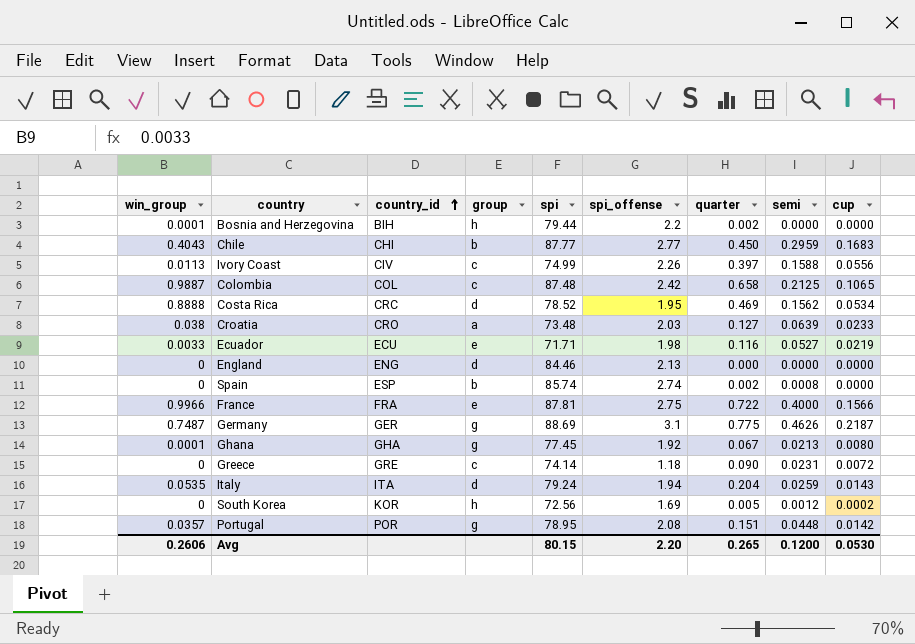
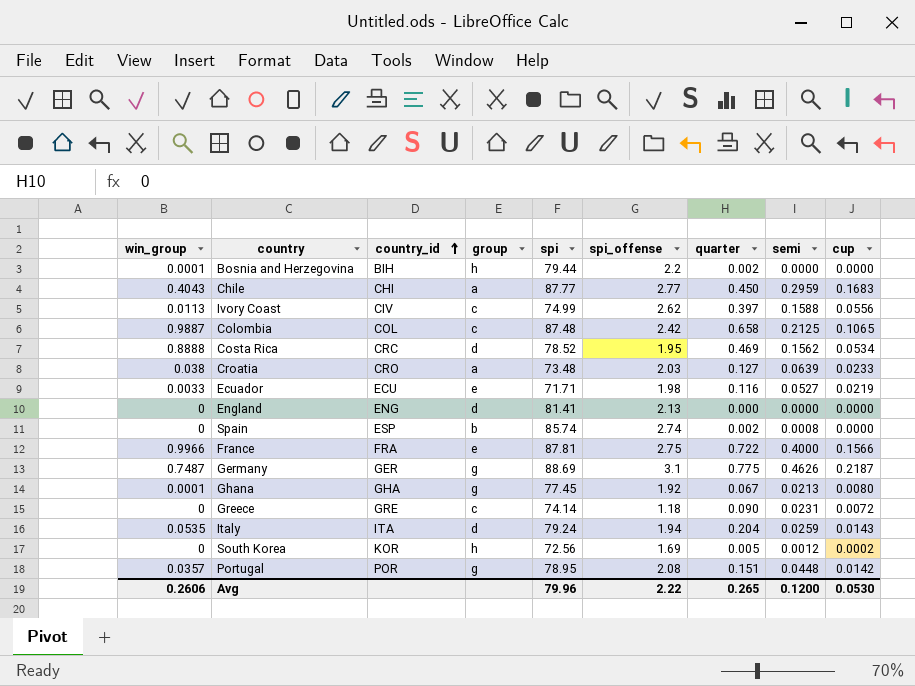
Chile | group: b -> a
Ivory Coast | spi_offense: 2.26 -> 2.62
England | spi: 84.46 -> 81.41
Avg | spi: 80.15 -> 79.96
Avg | spi_offense: 2.20 -> 2.22

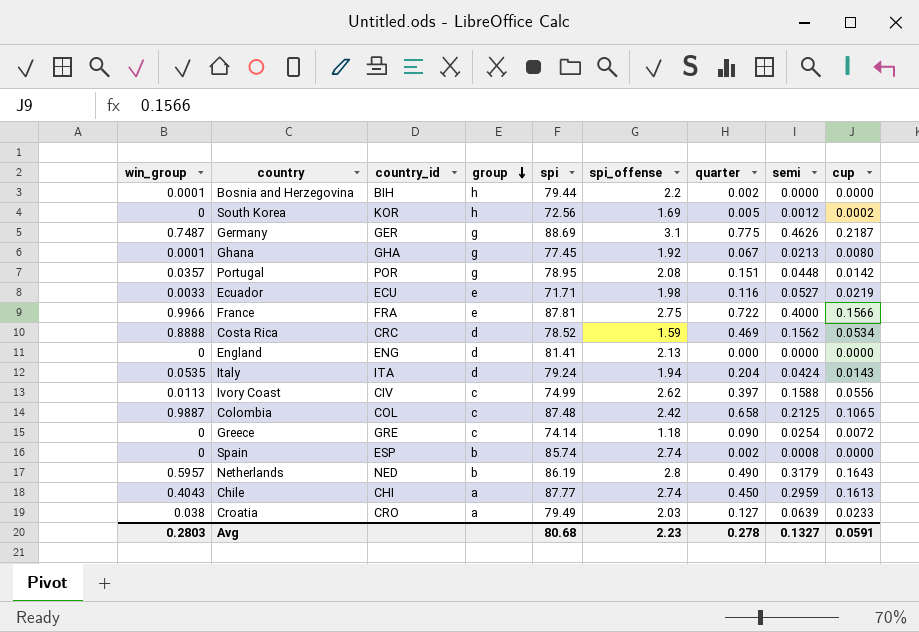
row order: country_id ascending -> group descending
Costa Rica | spi_offense: 1.95 -> 1.59
Italy | semi: 0.0259 -> 0.0424
Greece | semi: 0.0231 -> 0.0254
row Netherlands: none -> 0.5957 | NED | b | 86.19 | 2.8 | 0.490 | 0.3179 | 0.1643
Chile | spi_offense: 2.77 -> 2.74
Chile | cup: 0.1683 -> 0.1613
Croatia | spi: 73.48 -> 79.49
Avg | win_group: 0.2606 -> 0.2803
Avg | spi: 79.96 -> 80.68
Avg | spi_offense: 2.22 -> 2.23
Avg | quarter: 0.265 -> 0.278
Avg | semi: 0.1200 -> 0.1327
Avg | cup: 0.0530 -> 0.0591

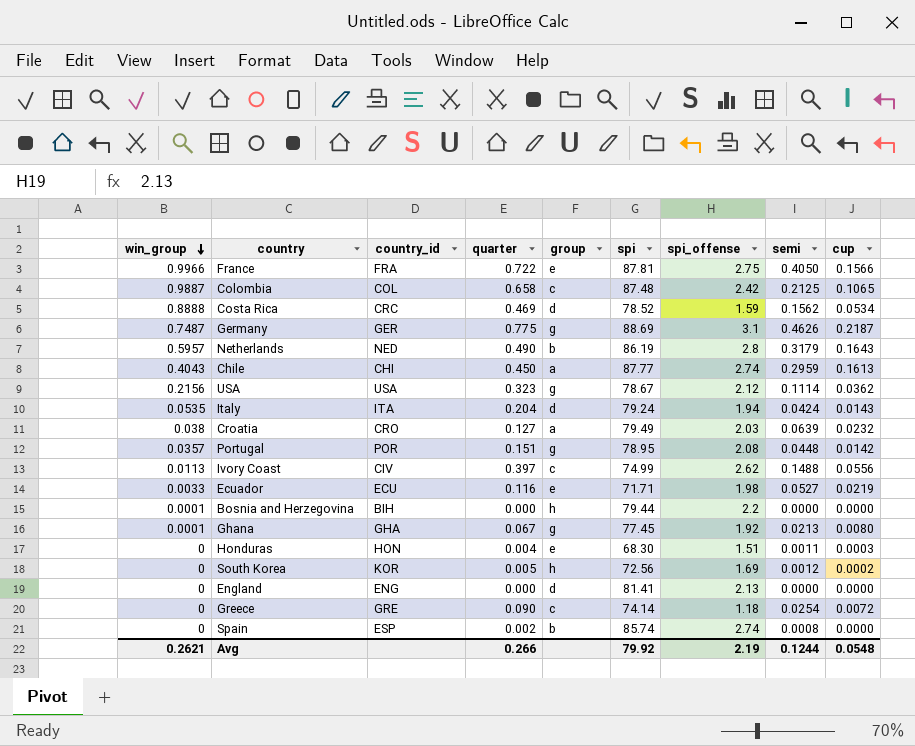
row order: group descending -> win_group descending
column quarter | position: 7 -> 4
France | semi: 0.4000 -> 0.4050
row USA: none -> 0.2156 | USA | 0.323 | g | 78.67 | 2.12 | 0.1114 | 0.0362
Croatia | cup: 0.0233 -> 0.0232
Ivory Coast | semi: 0.1588 -> 0.1488
Bosnia and Herzegovina | quarter: 0.002 -> 0.000
row Honduras: none -> 0 | HON | 0.004 | e | 68.30 | 1.51 | 0.0011 | 0.0003
Avg | win_group: 0.2803 -> 0.2621
Avg | quarter: 0.278 -> 0.266
Avg | spi: 80.68 -> 79.92
Avg | spi_offense: 2.23 -> 2.19
Avg | semi: 0.1327 -> 0.1244
Avg | cup: 0.0591 -> 0.0548

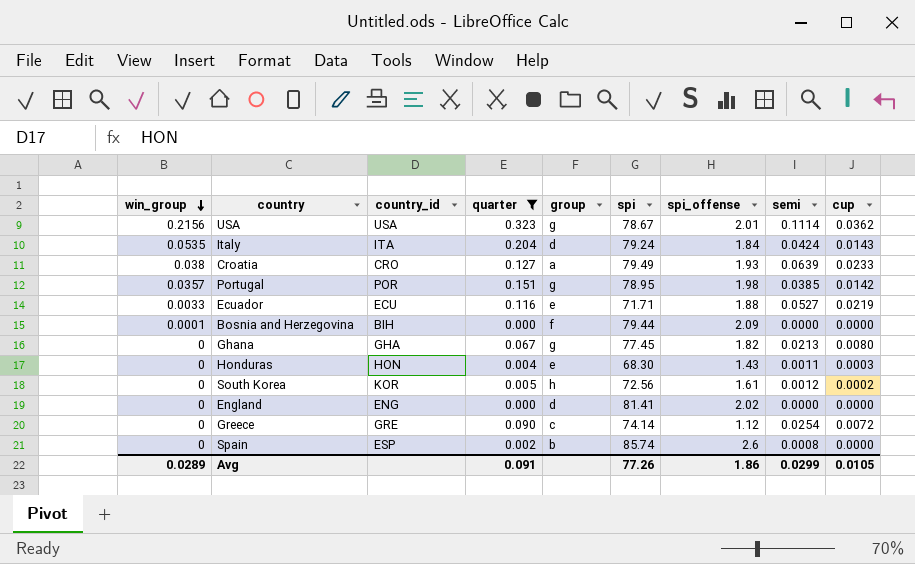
filter: none -> quarter <= 0.323
USA | spi_offense: 2.12 -> 2.01
Italy | spi_offense: 1.94 -> 1.84
Croatia | spi_offense: 2.03 -> 1.93
Croatia | cup: 0.0232 -> 0.0233
Portugal | spi_offense: 2.08 -> 1.98
Portugal | semi: 0.0448 -> 0.0385
Ecuador | spi_offense: 1.98 -> 1.88
Bosnia and Herzegovina | group: h -> f
Bosnia and Herzegovina | spi_offense: 2.2 -> 2.09
Ghana | win_group: 0.0001 -> 0
Ghana | spi_offense: 1.92 -> 1.82
Honduras | spi_offense: 1.51 -> 1.43
South Korea | spi_offense: 1.69 -> 1.61
England | spi_offense: 2.13 -> 2.02
Greece | spi_offense: 1.18 -> 1.12
Spain | spi_offense: 2.74 -> 2.6
Avg | win_group: 0.2621 -> 0.0289
Avg | quarter: 0.266 -> 0.091
Avg | spi: 79.92 -> 77.26
Avg | spi_offense: 2.19 -> 1.86
Avg | semi: 0.1244 -> 0.0299
Avg | cup: 0.0548 -> 0.0105

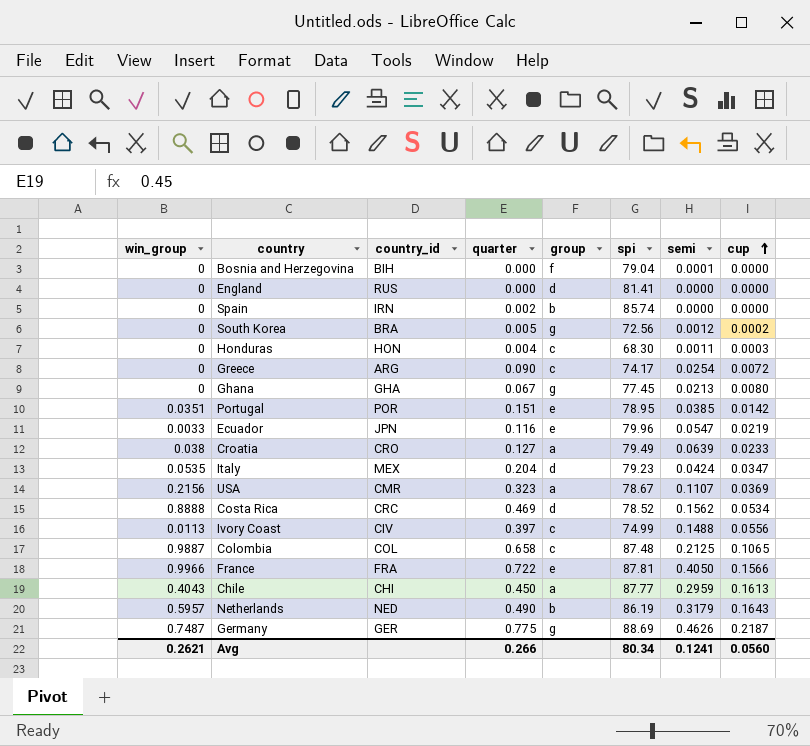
filter: quarter <= 0.323 -> none
row order: win_group descending -> cup ascending
column spi_offense | position: 7 -> none
Bosnia and Herzegovina | win_group: 0.0001 -> 0
Bosnia and Herzegovina | spi: 79.44 -> 79.04
Bosnia and Herzegovina | semi: 0.0000 -> 0.0001
England | country_id: ENG -> RUS
Spain | country_id: ESP -> IRN
Spain | semi: 0.0008 -> 0.0000
South Korea | country_id: KOR -> BRA
South Korea | group: h -> g
Honduras | group: e -> c
Greece | country_id: GRE -> ARG
Greece | spi: 74.14 -> 74.17
Portugal | win_group: 0.0357 -> 0.0351
Portugal | group: g -> e
Ecuador | country_id: ECU -> JPN
Ecuador | spi: 71.71 -> 79.96
Ecuador | semi: 0.0527 -> 0.0547
Italy | country_id: ITA -> MEX
Italy | spi: 79.24 -> 79.23
Italy | cup: 0.0143 -> 0.0347
USA | country_id: USA -> CMR
USA | group: g -> a
USA | semi: 0.1114 -> 0.1107
USA | cup: 0.0362 -> 0.0369
Avg | win_group: 0.0289 -> 0.2621
Avg | quarter: 0.091 -> 0.266
Avg | spi: 77.26 -> 80.34
Avg | semi: 0.0299 -> 0.1241
Avg | cup: 0.0105 -> 0.0560

